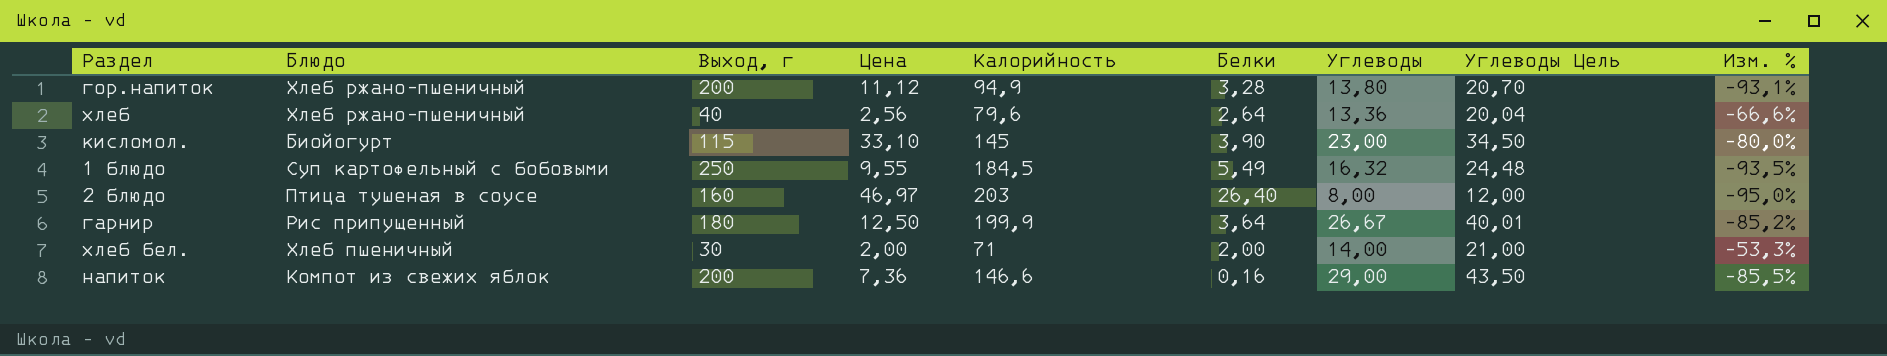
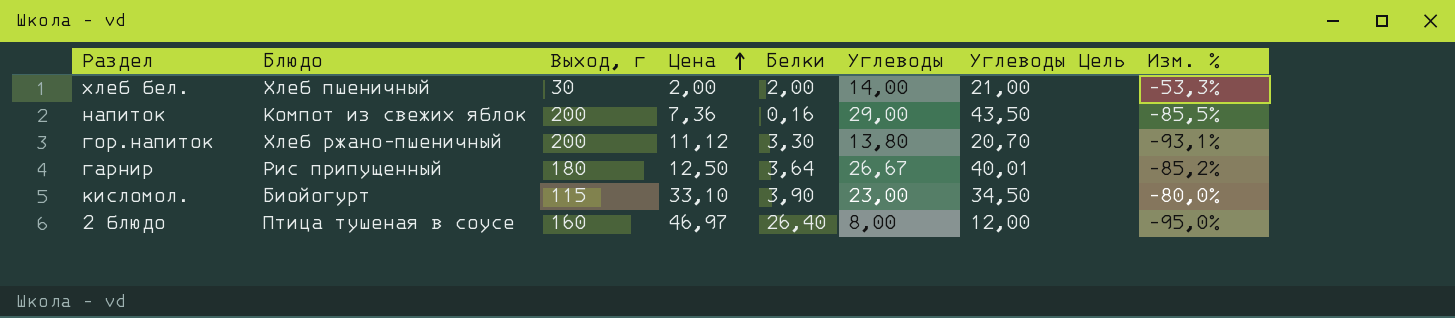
row order: none -> Цена ascending
column Калорийность | position: 5 -> none
row хлеб: Хлеб ржано-пшеничный | 40 | 2,56 | 79,6 | 2,64 | 13,36 | 20,04 | -66,6% -> none
row 1 блюдо: Суп картофельный с бобовыми | 250 | 9,55 | 184,5 | 5,49 | 16,32 | 24,48 | -93,5% -> none
гор.напиток | Белки: 3,28 -> 3,30

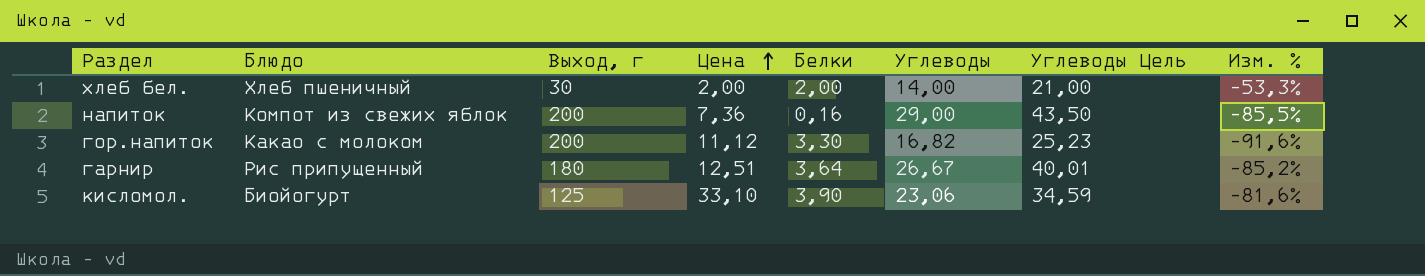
row 2 блюдо: Птица тушеная в соусе | 160 | 46,97 | 26,40 | 8,00 | 12,00 | -95,0% -> none
гор.напиток | Блюдо: Хлеб ржано-пшеничный -> Какао с молоком
гор.напиток | Углеводы: 13,80 -> 16,82
гор.напиток | Углеводы Цель: 20,70 -> 25,23
гор.напиток | Изм. %: -93,1% -> -91,6%
гарнир | Цена: 12,50 -> 12,51
кисломол. | Выход, г: 115 -> 125
кисломол. | Углеводы: 23,00 -> 23,06
кисломол. | Углеводы Цель: 34,50 -> 34,59
кисломол. | Изм. %: -80,0% -> -81,6%

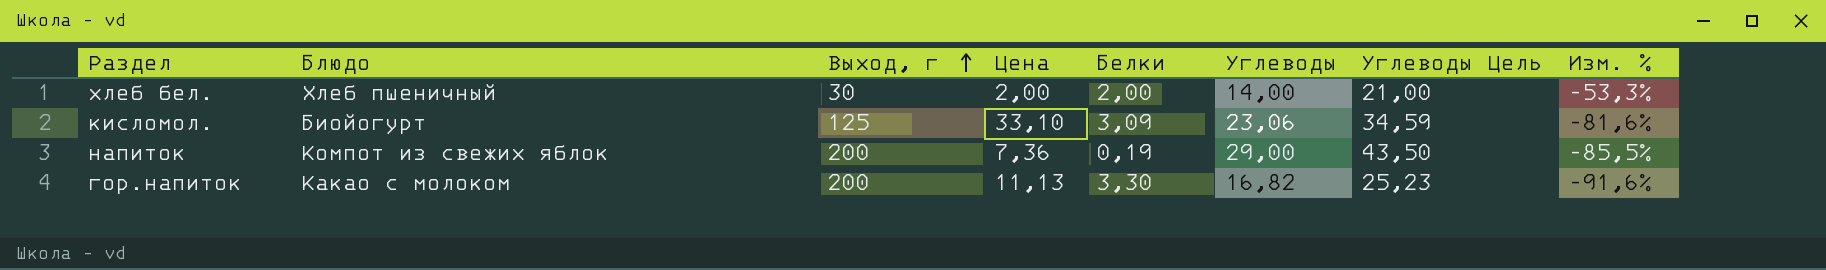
row order: Цена ascending -> Выход, г ascending
row гарнир: Рис припущенный | 180 | 12,51 | 3,64 | 26,67 | 40,01 | -85,2% -> none
кисломол. | Белки: 3,90 -> 3,09
напиток | Белки: 0,16 -> 0,19
гор.напиток | Цена: 11,12 -> 11,13

